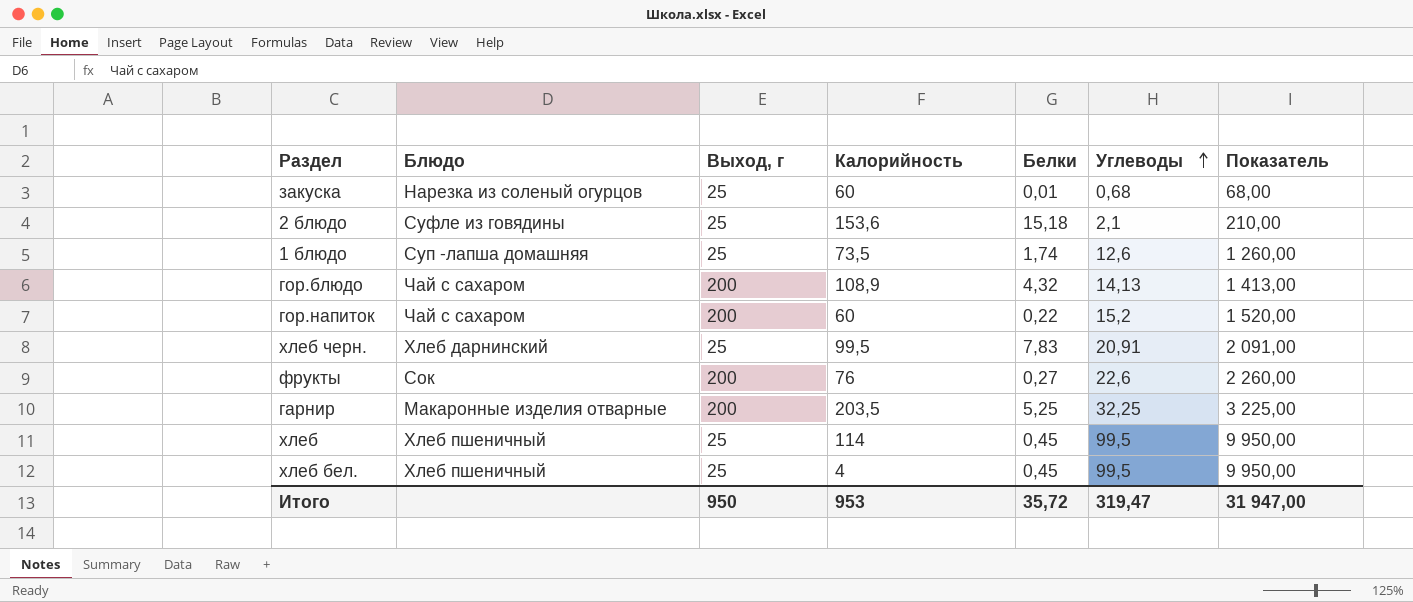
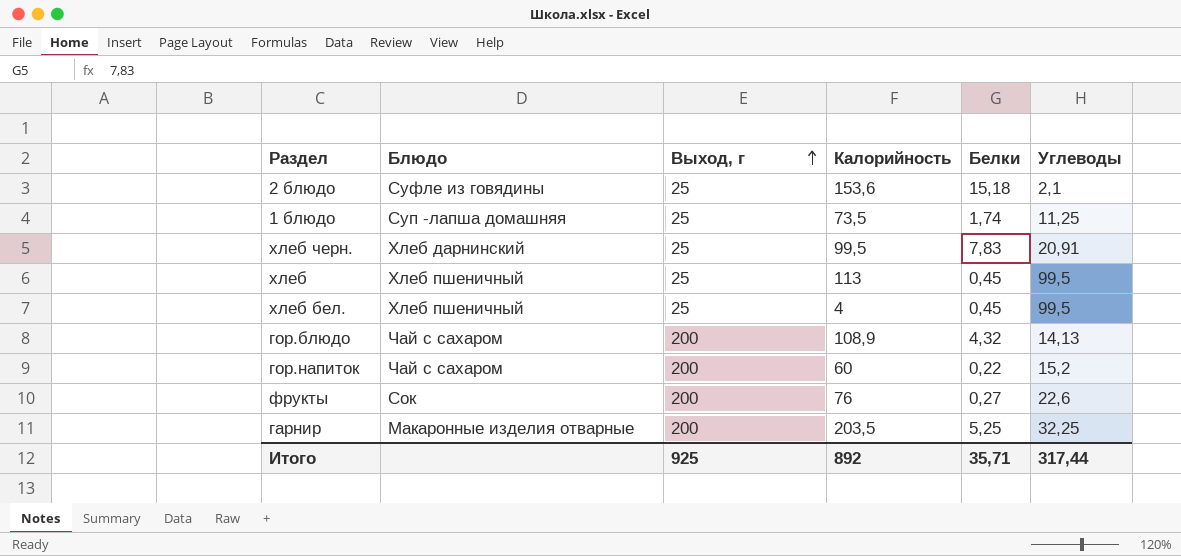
row order: Углеводы ascending -> Выход, г ascending
column Показатель | formula: [Углеводы] * 100 -> none
row закуска: Нарезка из соленый огурцов | 25 | 60 | 0,01 | 0,68 | 68,00 -> none
1 блюдо | Углеводы: 12,6 -> 11,25
хлеб | Калорийность: 114 -> 113
Итого | Выход, г: 950 -> 925
Итого | Калорийность: 953 -> 892
Итого | Белки: 35,72 -> 35,71
Итого | Углеводы: 319,47 -> 317,44

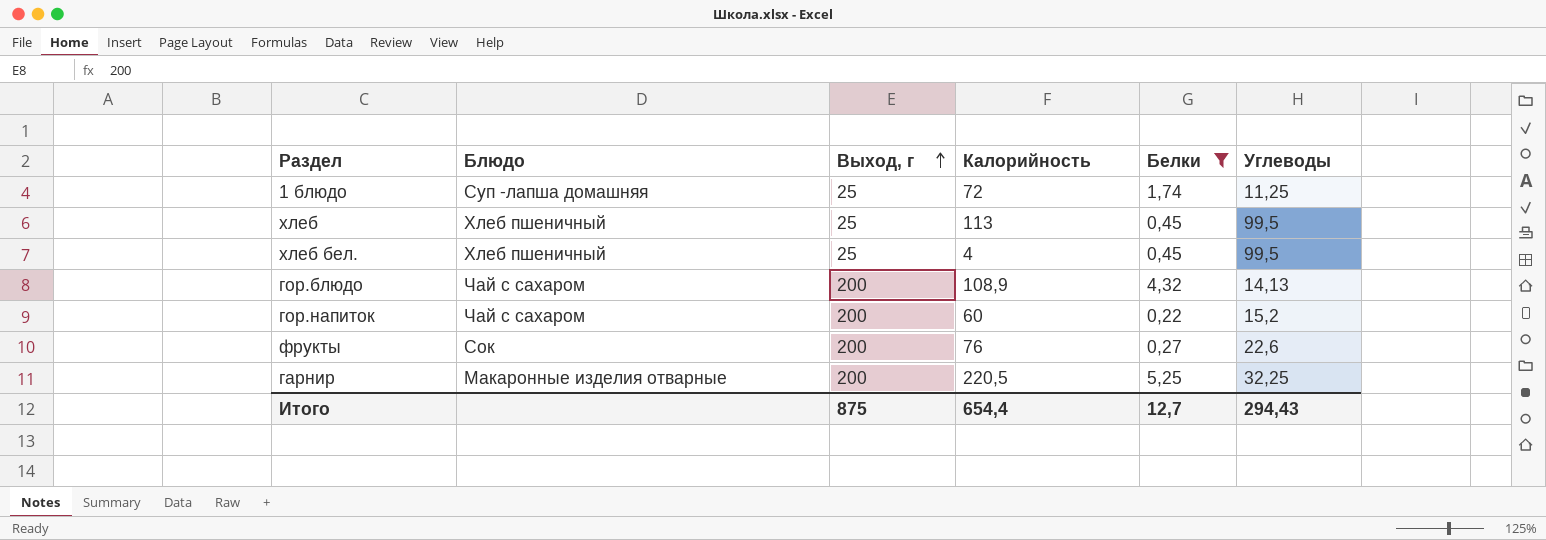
filter: none -> Белки <= 5,25
1 блюдо | Калорийность: 73,5 -> 72
гарнир | Калорийность: 203,5 -> 220,5
Итого | Выход, г: 925 -> 875
Итого | Калорийность: 892 -> 654,4
Итого | Белки: 35,71 -> 12,7
Итого | Углеводы: 317,44 -> 294,43

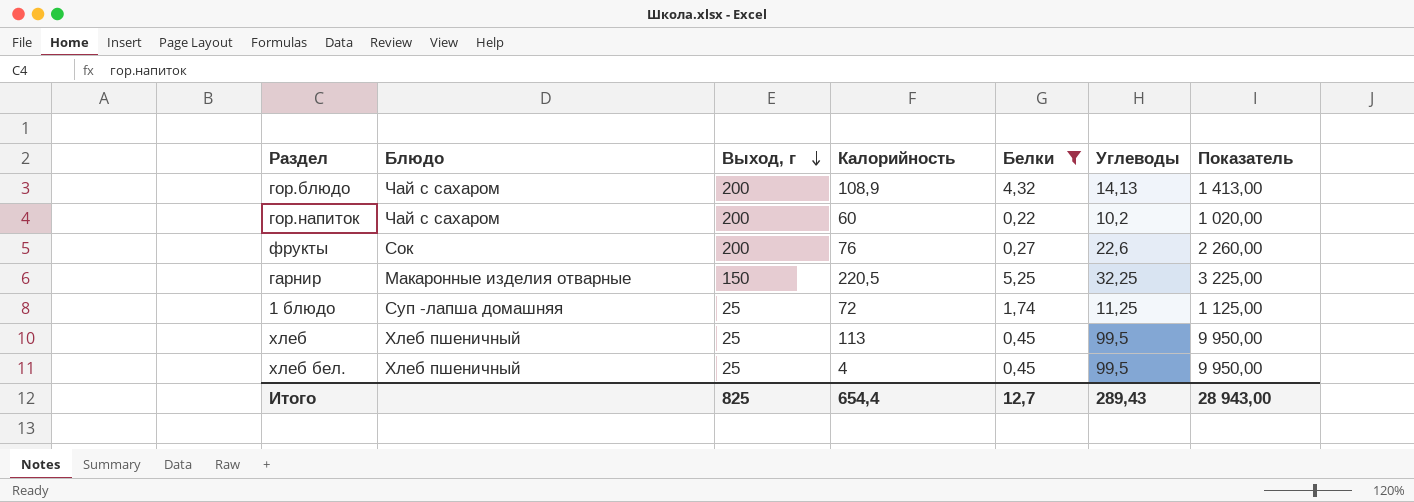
row order: Выход, г ascending -> Выход, г descending
column Показатель | formula: none -> [Углеводы] * 100
гор.напиток | Углеводы: 15,2 -> 10,2
гарнир | Выход, г: 200 -> 150
Итого | Выход, г: 875 -> 825
Итого | Углеводы: 294,43 -> 289,43

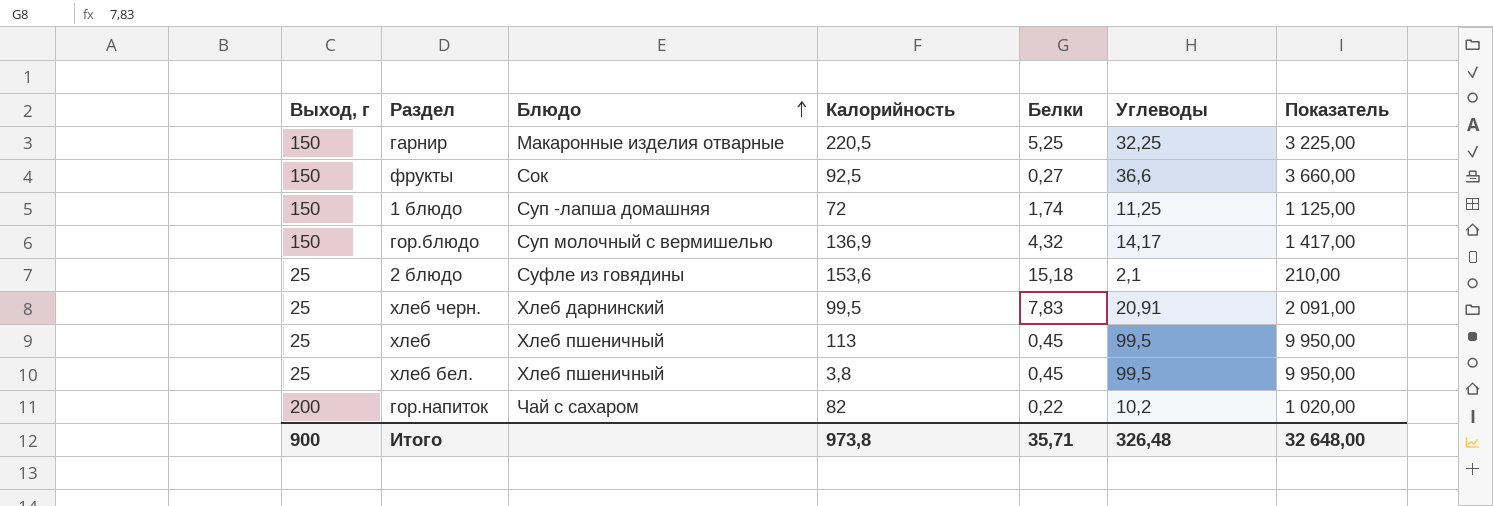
filter: Белки <= 5,25 -> none
row order: Выход, г descending -> Блюдо ascending
column Выход, г | position: 3 -> 1
фрукты | Выход, г: 200 -> 150
фрукты | Калорийность: 76 -> 92,5
фрукты | Углеводы: 22,6 -> 36,6
фрукты | Показатель: 2 260,00 -> 3 660,00
1 блюдо | Выход, г: 25 -> 150
гор.блюдо | Выход, г: 200 -> 150
гор.блюдо | Блюдо: Чай с сахаром -> Суп молочный с вермишелью
гор.блюдо | Калорийность: 108,9 -> 136,9
гор.блюдо | Углеводы: 14,13 -> 14,17
гор.блюдо | Показатель: 1 413,00 -> 1 417,00
хлеб бел. | Калорийность: 4 -> 3,8
гор.напиток | Калорийность: 60 -> 82
Итого | Выход, г: 825 -> 900
Итого | Калорийность: 654,4 -> 973,8
Итого | Белки: 12,7 -> 35,71
Итого | Углеводы: 289,43 -> 326,48
Итого | Показатель: 28 943,00 -> 32 648,00

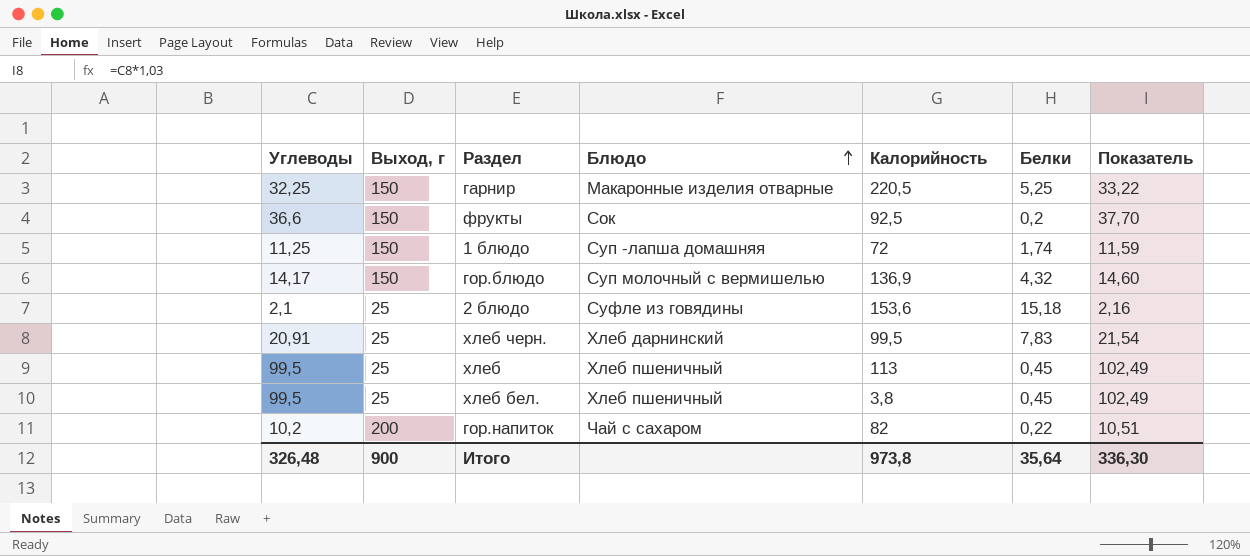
column Углеводы | position: 6 -> 1
column Показатель | formula: [Углеводы] * 100 -> [Углеводы] * 1,03
фрукты | Белки: 0,27 -> 0,2
Итого | Белки: 35,71 -> 35,64
Итого | Показатель: 32 648,00 -> 336,30

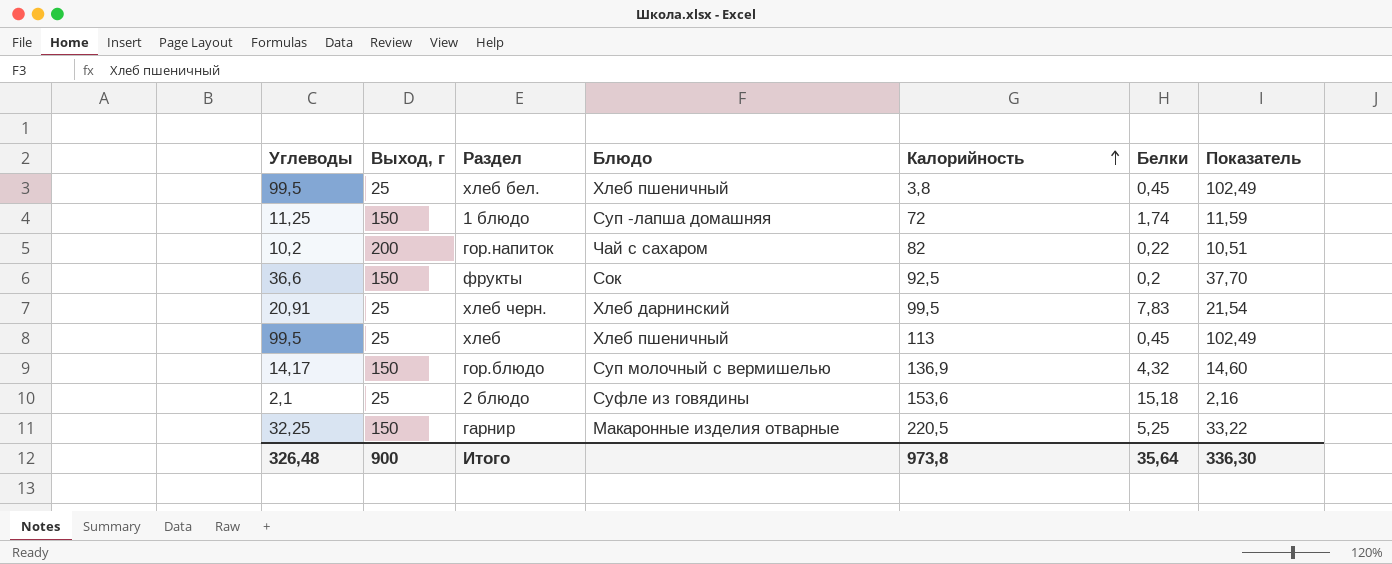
row order: Блюдо ascending -> Калорийность ascending

